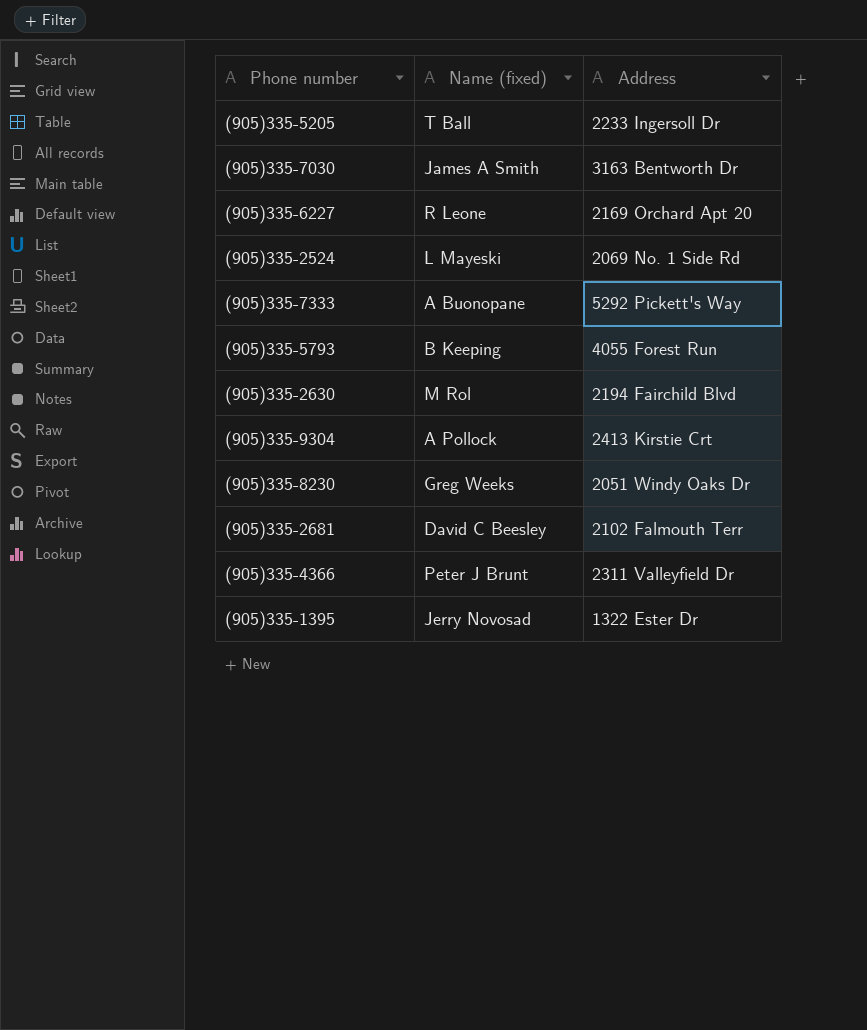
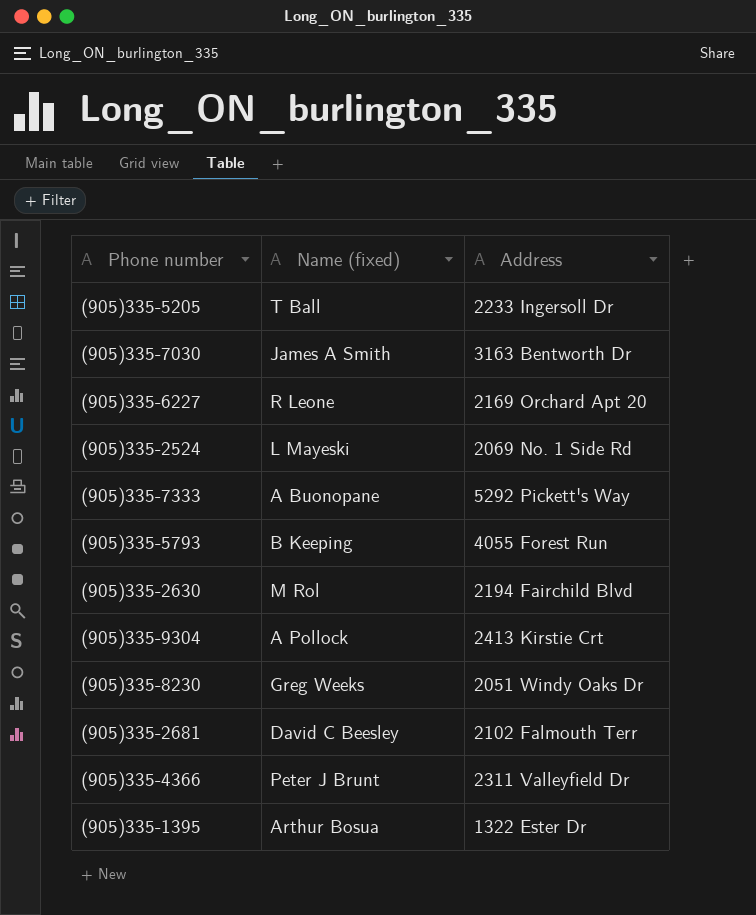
(905)335-1395 | Name (fixed): Jerry Novosad -> Arthur Bosua

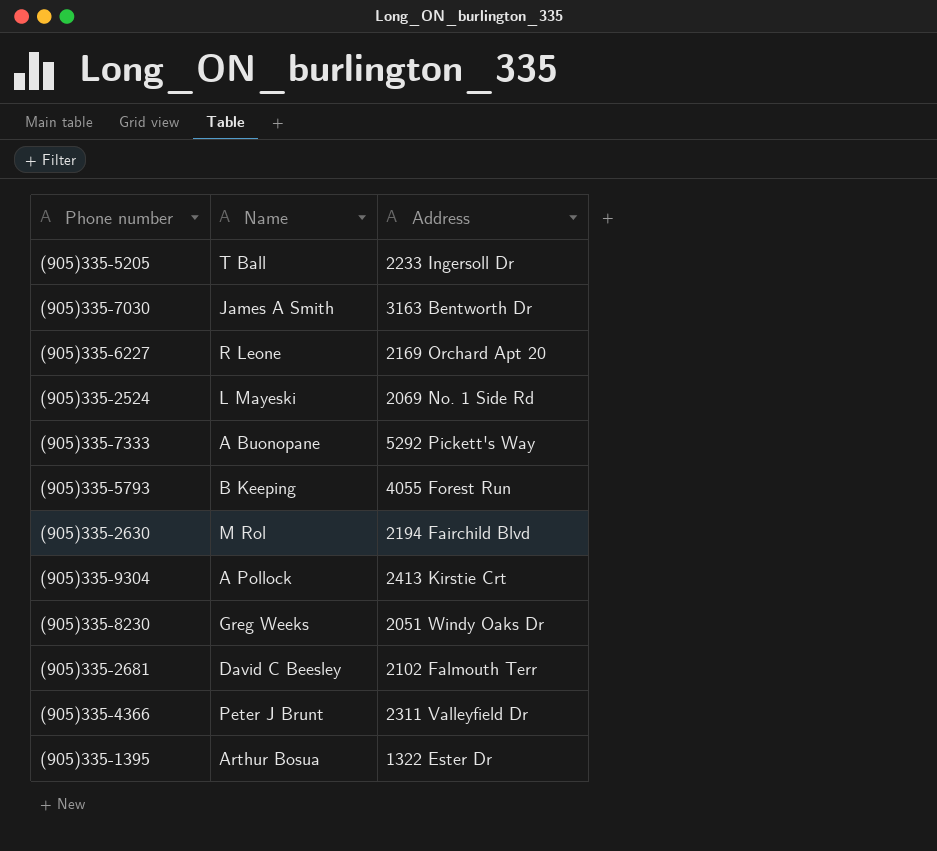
column name: Name (fixed) -> Name

